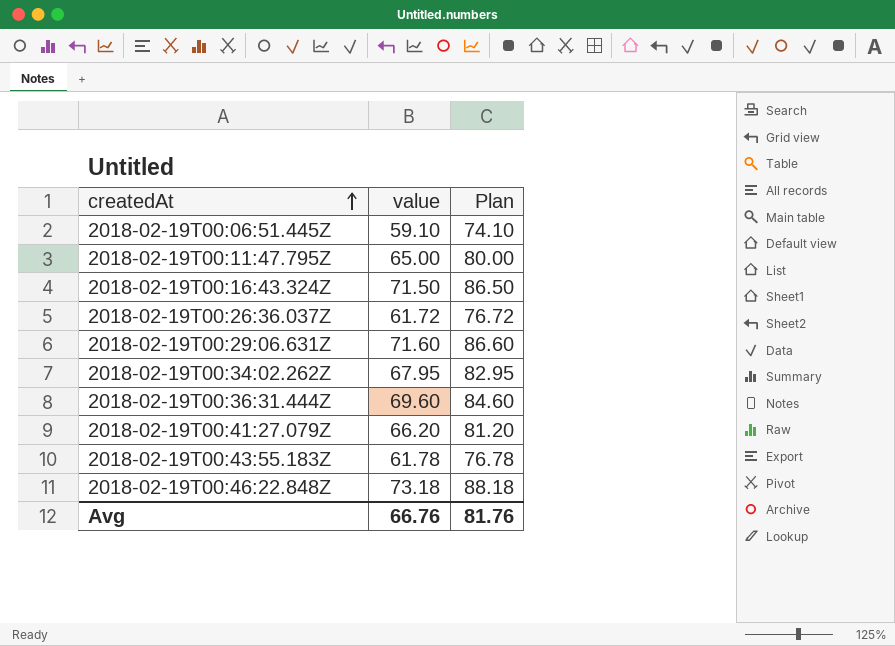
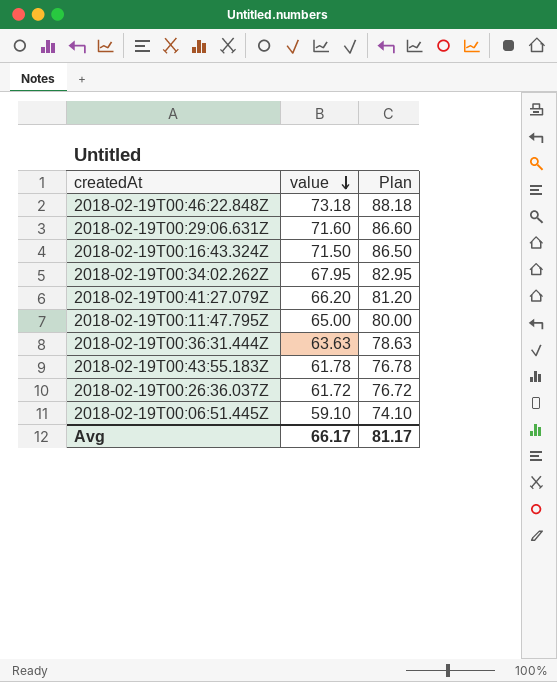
row order: createdAt ascending -> value descending
2018-02-19T00:36:31.444Z | value: 69.60 -> 63.63
2018-02-19T00:36:31.444Z | Plan: 84.60 -> 78.63
Avg | value: 66.76 -> 66.17
Avg | Plan: 81.76 -> 81.17

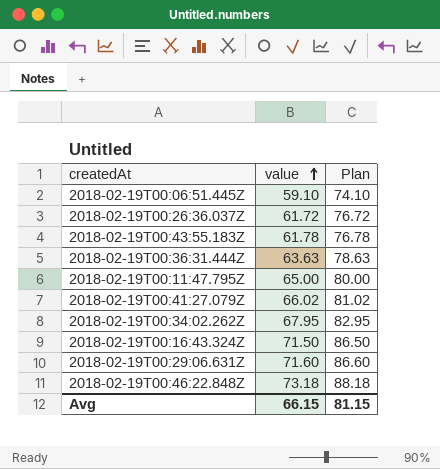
row order: value descending -> value ascending
2018-02-19T00:41:27.079Z | value: 66.20 -> 66.02
2018-02-19T00:41:27.079Z | Plan: 81.20 -> 81.02
Avg | value: 66.17 -> 66.15
Avg | Plan: 81.17 -> 81.15

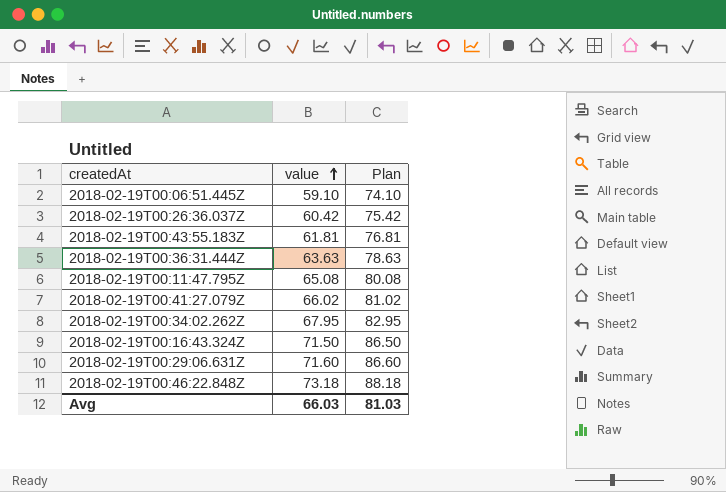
2018-02-19T00:26:36.037Z | value: 61.72 -> 60.42
2018-02-19T00:26:36.037Z | Plan: 76.72 -> 75.42
2018-02-19T00:43:55.183Z | value: 61.78 -> 61.81
2018-02-19T00:43:55.183Z | Plan: 76.78 -> 76.81
2018-02-19T00:11:47.795Z | value: 65.00 -> 65.08
2018-02-19T00:11:47.795Z | Plan: 80.00 -> 80.08
Avg | value: 66.15 -> 66.03
Avg | Plan: 81.15 -> 81.03

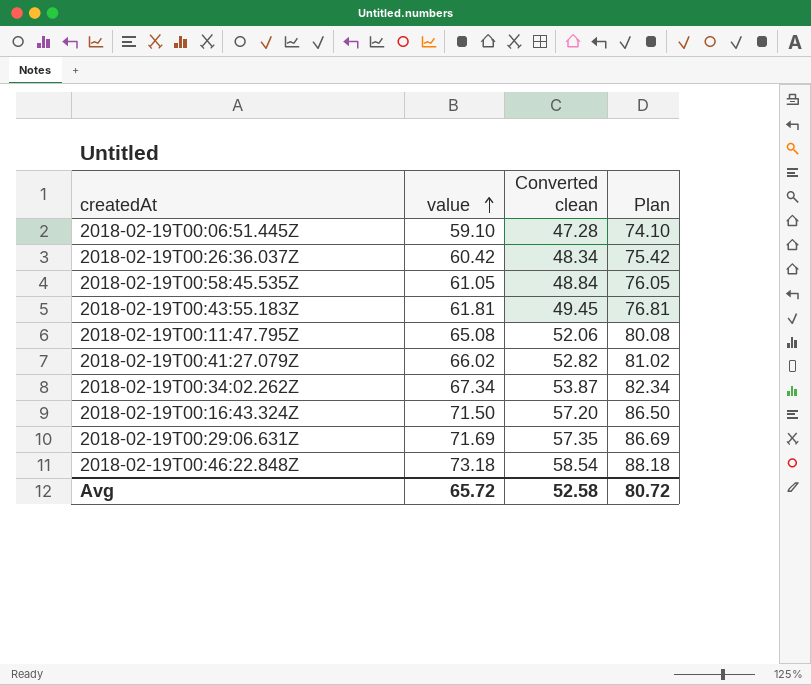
column Converted clean | formula: none -> [value] * 0.8
row 2018-02-19T00:36:31.444Z: 63.63 | 78.63 -> none
row 2018-02-19T00:58:45.535Z: none -> 61.05 | 48.84 | 76.05
2018-02-19T00:34:02.262Z | value: 67.95 -> 67.34
2018-02-19T00:34:02.262Z | Plan: 82.95 -> 82.34
2018-02-19T00:29:06.631Z | value: 71.60 -> 71.69
2018-02-19T00:29:06.631Z | Plan: 86.60 -> 86.69
Avg | value: 66.03 -> 65.72
Avg | Plan: 81.03 -> 80.72

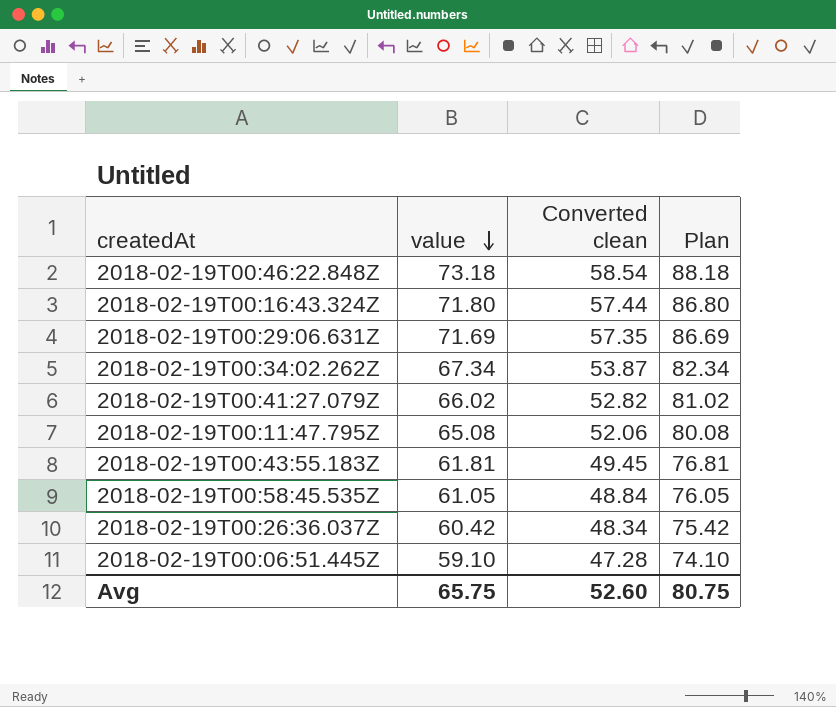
row order: value ascending -> value descending
2018-02-19T00:16:43.324Z | value: 71.50 -> 71.80
2018-02-19T00:16:43.324Z | Converted clean: 57.20 -> 57.44
2018-02-19T00:16:43.324Z | Plan: 86.50 -> 86.80
Avg | value: 65.72 -> 65.75
Avg | Converted clean: 52.58 -> 52.60
Avg | Plan: 80.72 -> 80.75

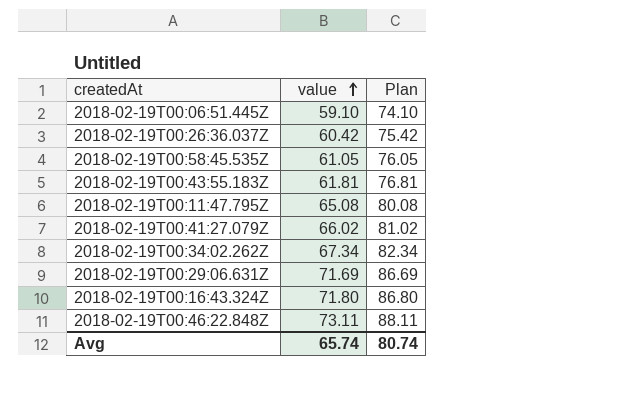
row order: value descending -> value ascending
column Converted clean | formula: [value] * 0.8 -> none
2018-02-19T00:46:22.848Z | value: 73.18 -> 73.11
2018-02-19T00:46:22.848Z | Plan: 88.18 -> 88.11
Avg | value: 65.75 -> 65.74
Avg | Plan: 80.75 -> 80.74

